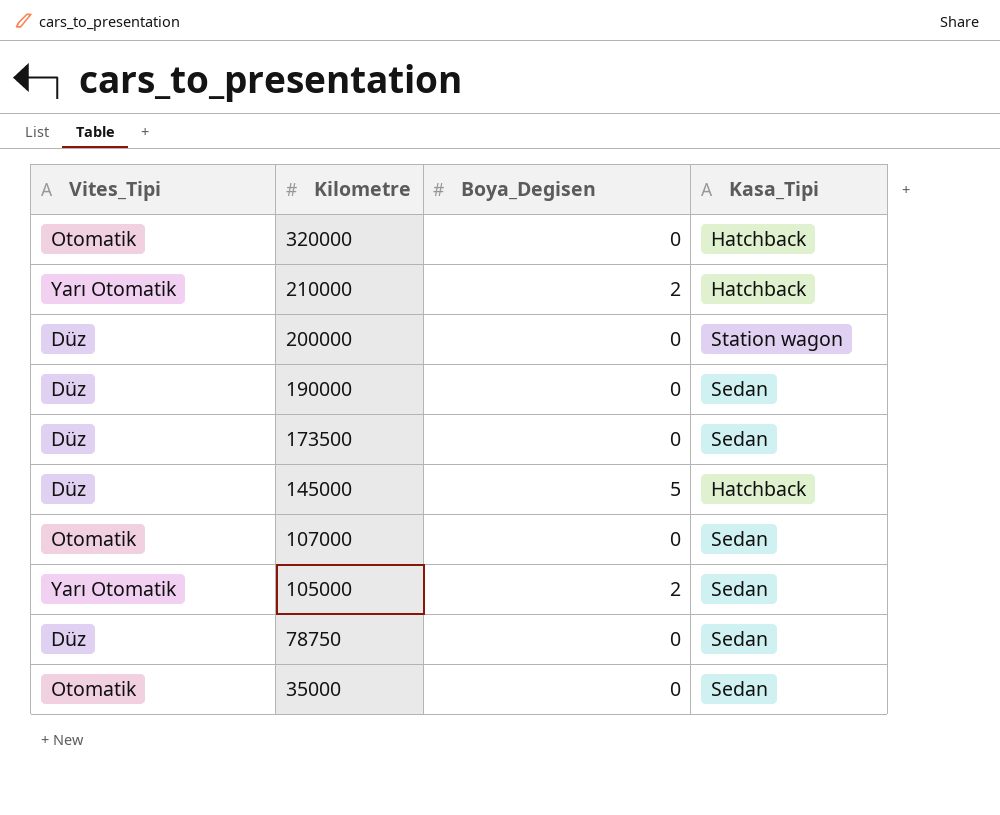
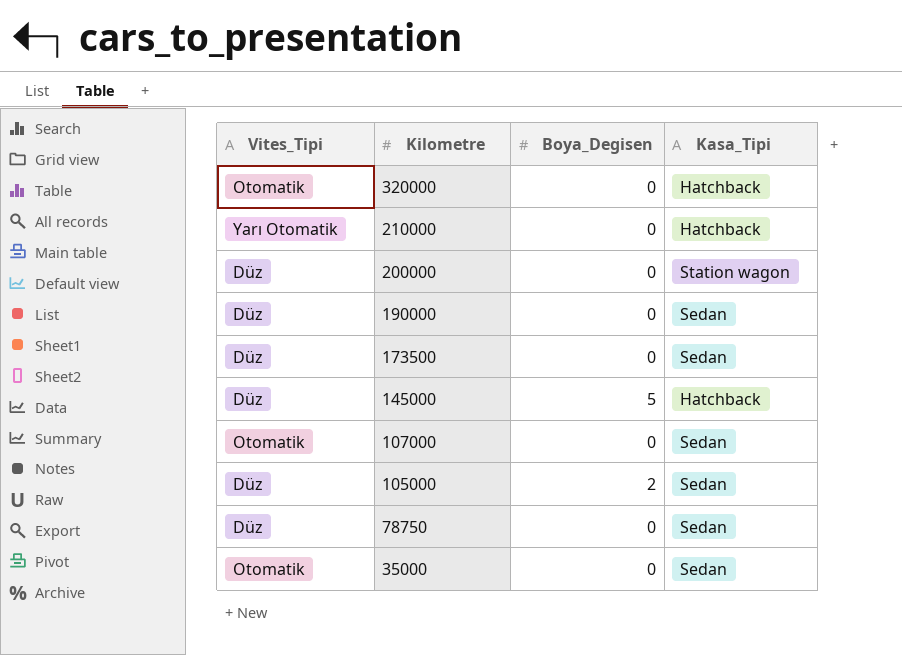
210000 | Boya_Degisen: 2 -> 0
105000 | Vites_Tipi: Yarı Otomatik -> Düz

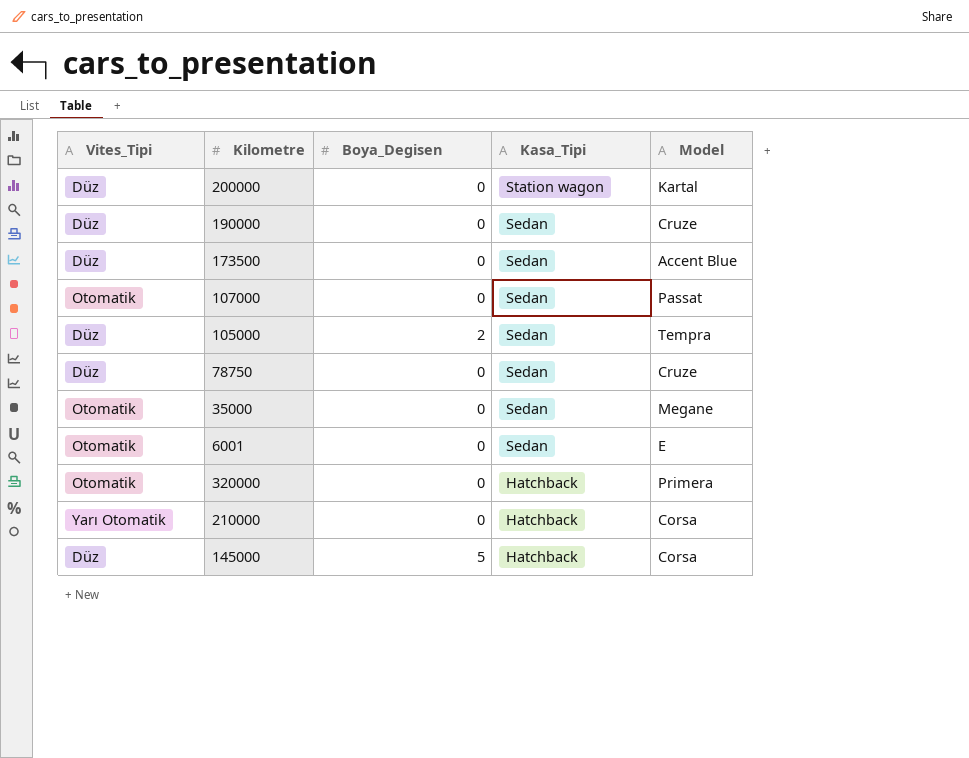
row order: Kilometre descending -> Kasa_Tipi descending
column Model | position: none -> 5
row 6001: none -> Otomatik | 0 | Sedan | E

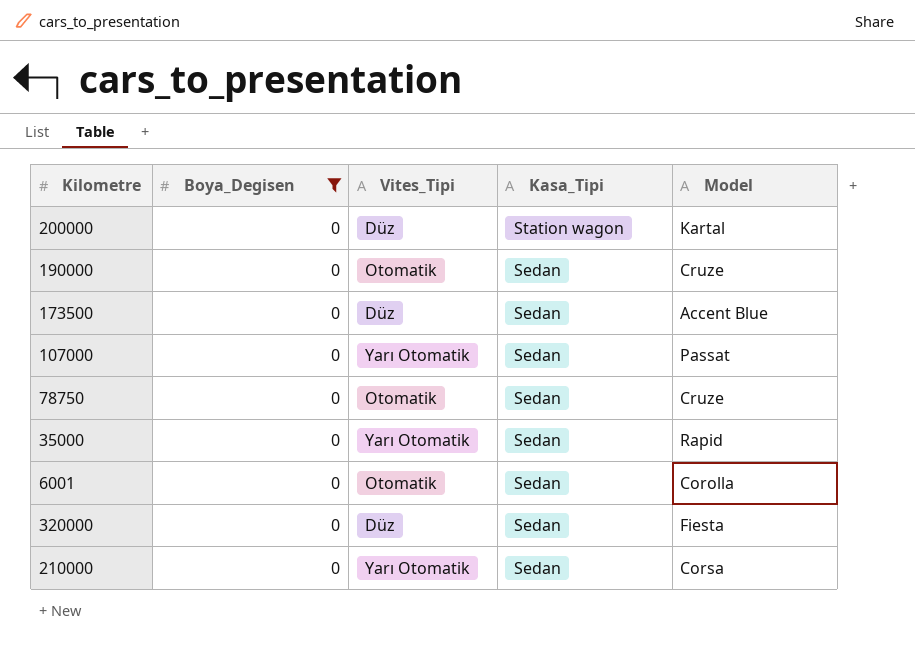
filter: none -> Boya_Degisen = 0
column Vites_Tipi | position: 1 -> 3
190000 | Vites_Tipi: Düz -> Otomatik
107000 | Vites_Tipi: Otomatik -> Yarı Otomatik
78750 | Vites_Tipi: Düz -> Otomatik
35000 | Vites_Tipi: Otomatik -> Yarı Otomatik
35000 | Model: Megane -> Rapid
6001 | Model: E -> Corolla
320000 | Vites_Tipi: Otomatik -> Düz
320000 | Kasa_Tipi: Hatchback -> Sedan
320000 | Model: Primera -> Fiesta
210000 | Kasa_Tipi: Hatchback -> Sedan

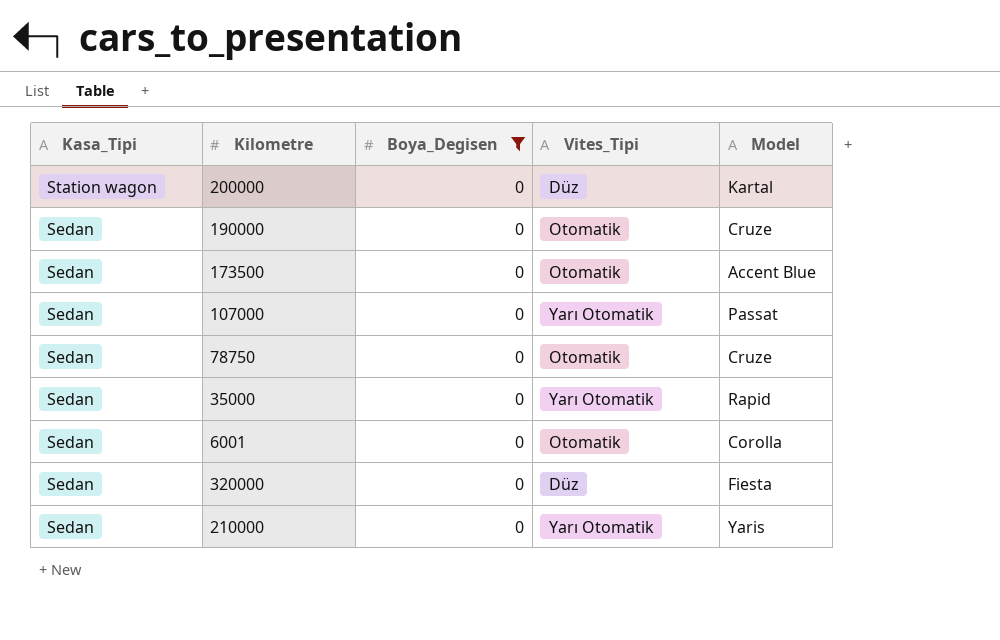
column Kasa_Tipi | position: 4 -> 1
173500 | Vites_Tipi: Düz -> Otomatik
210000 | Model: Corsa -> Yaris

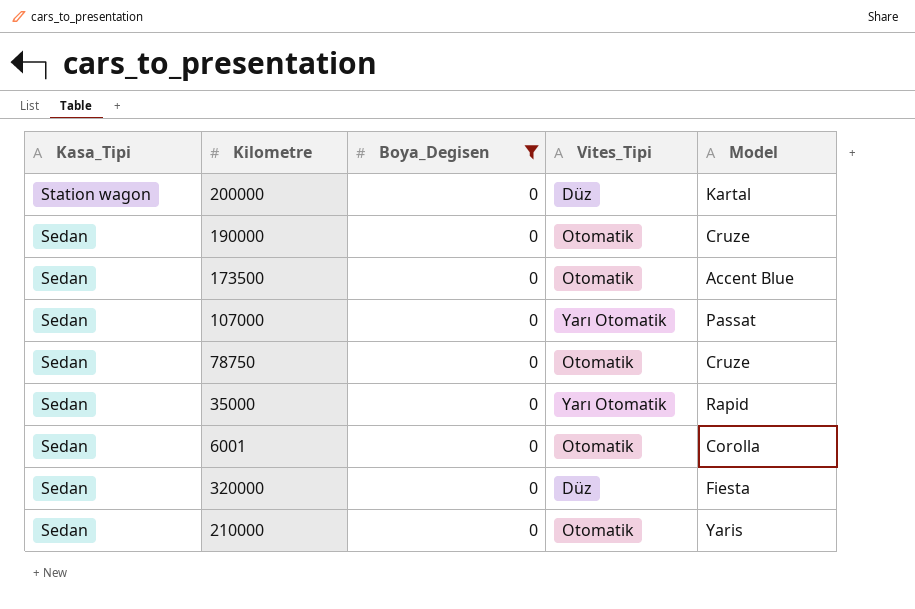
210000 | Vites_Tipi: Yarı Otomatik -> Otomatik

